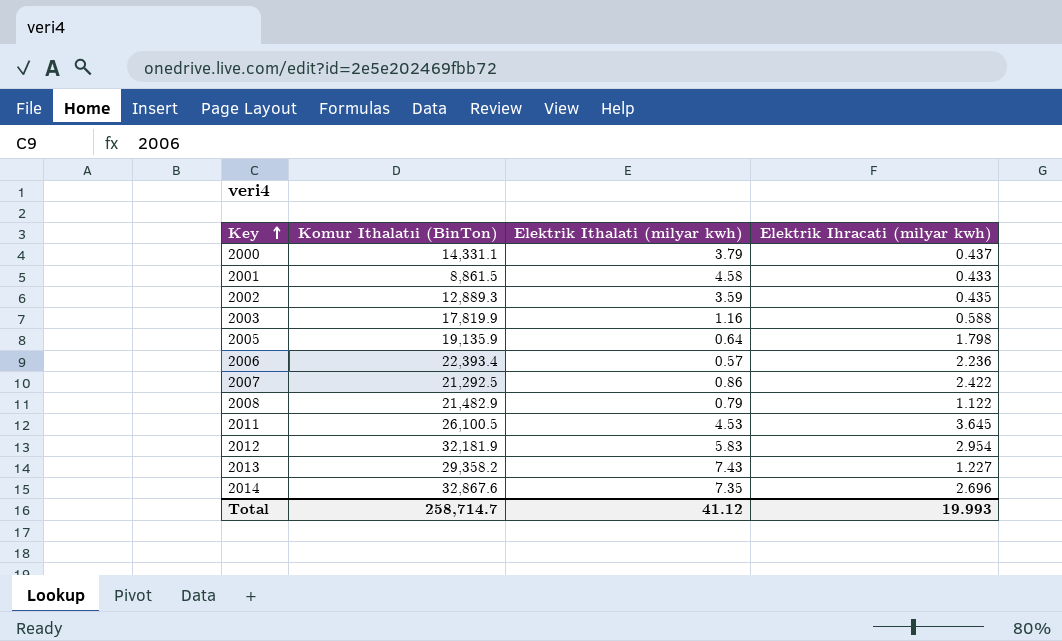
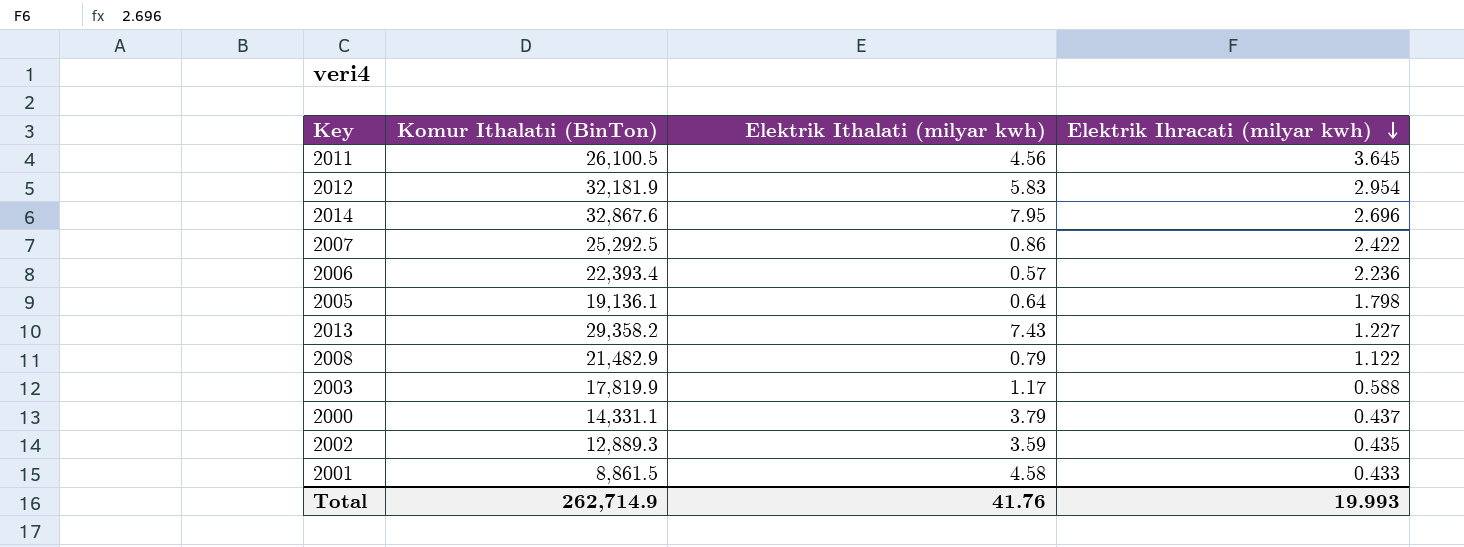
row order: Key ascending -> Elektrik Ihracati (milyar kwh) descending
2011 | Elektrik Ithalati (milyar kwh): 4.53 -> 4.56
2014 | Elektrik Ithalati (milyar kwh): 7.35 -> 7.95
2007 | Komur Ithalatıi (BinTon): 21,292.5 -> 25,292.5
2005 | Komur Ithalatıi (BinTon): 19,135.9 -> 19,136.1
2003 | Elektrik Ithalati (milyar kwh): 1.16 -> 1.17
Total | Komur Ithalatıi (BinTon): 258,714.7 -> 262,714.9
Total | Elektrik Ithalati (milyar kwh): 41.12 -> 41.76

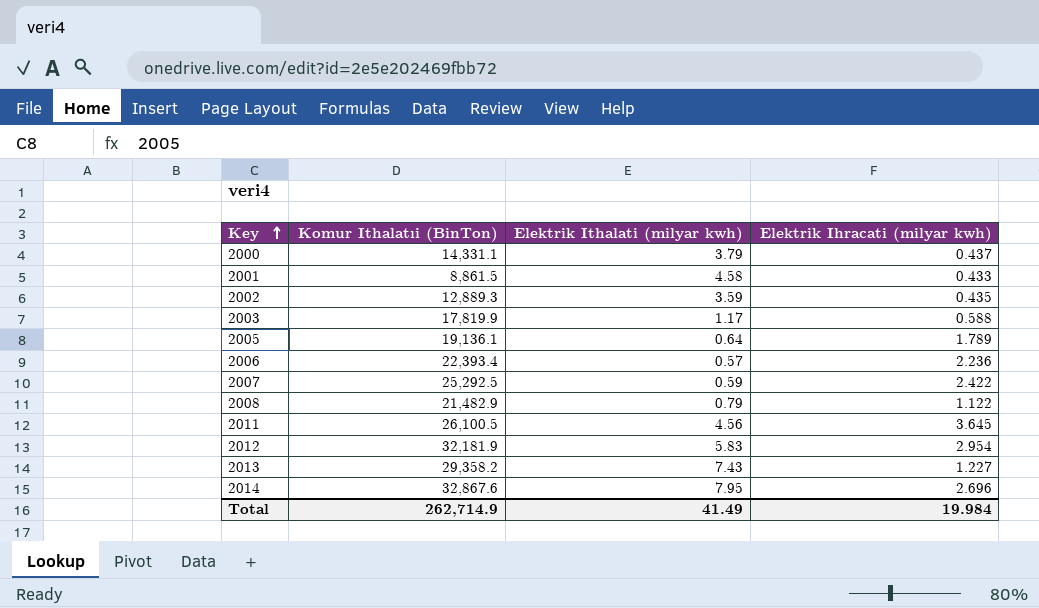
row order: Elektrik Ihracati (milyar kwh) descending -> Key ascending
2005 | Elektrik Ihracati (milyar kwh): 1.798 -> 1.789
2007 | Elektrik Ithalati (milyar kwh): 0.86 -> 0.59
Total | Elektrik Ithalati (milyar kwh): 41.76 -> 41.49
Total | Elektrik Ihracati (milyar kwh): 19.993 -> 19.984

